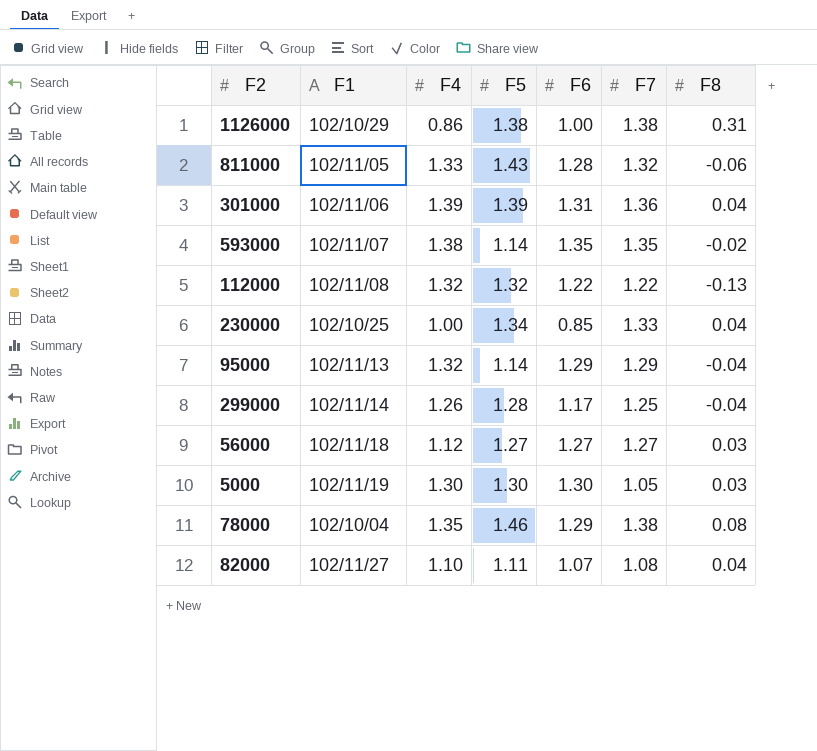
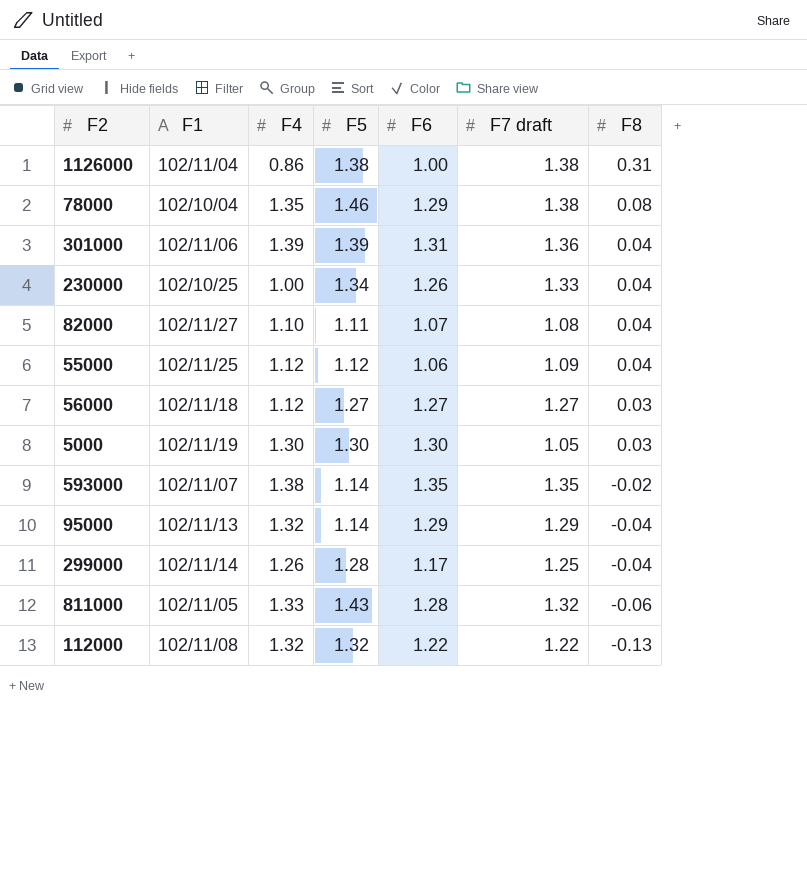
row order: none -> F8 descending
column name: F7 -> F7 draft
1126000 | F1: 102/10/29 -> 102/11/04
230000 | F6: 0.85 -> 1.26
row 55000: none -> 102/11/25 | 1.12 | 1.12 | 1.06 | 1.09 | 0.04

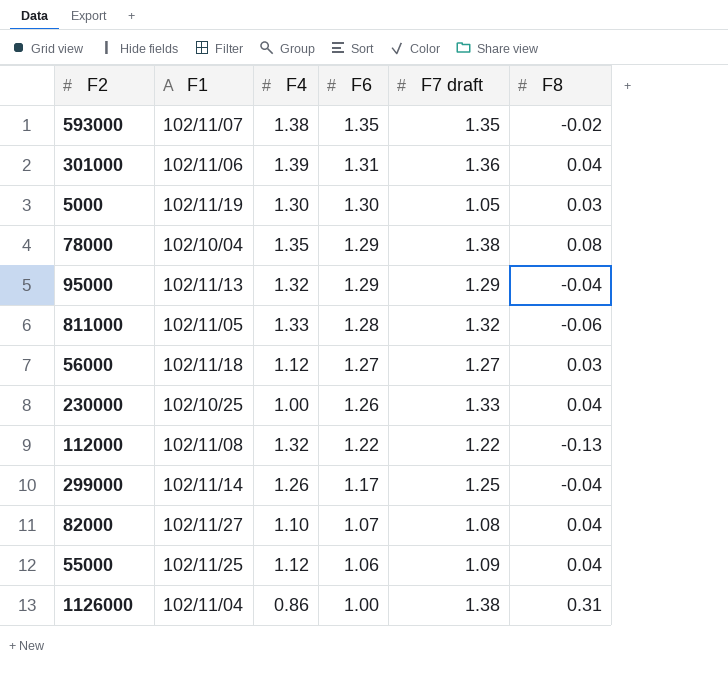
row order: F8 descending -> F6 descending
column F5 | position: 4 -> none

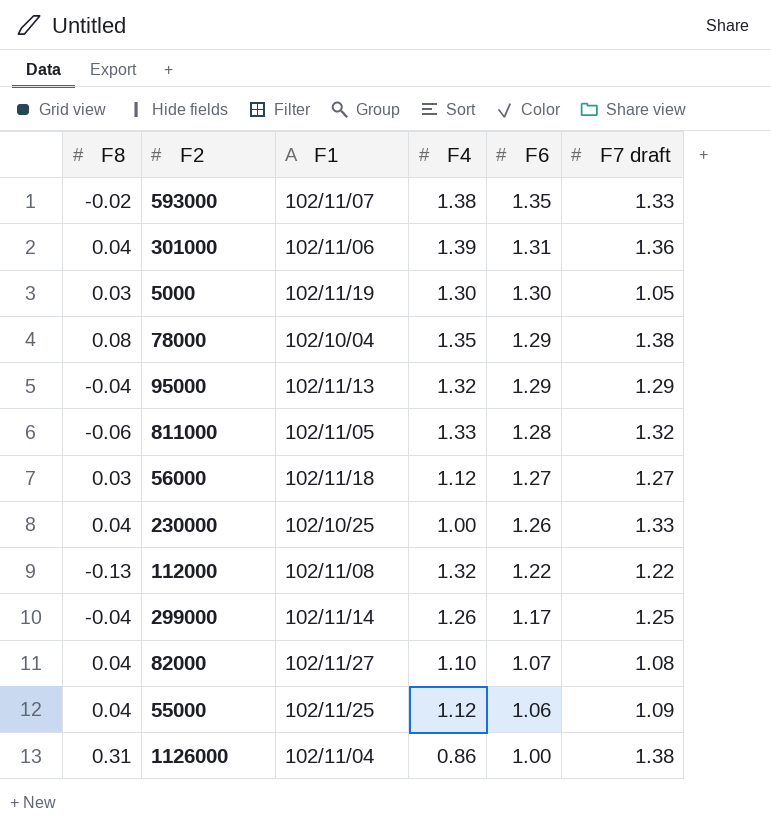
column F8 | position: 6 -> 1
593000 | F7 draft: 1.35 -> 1.33

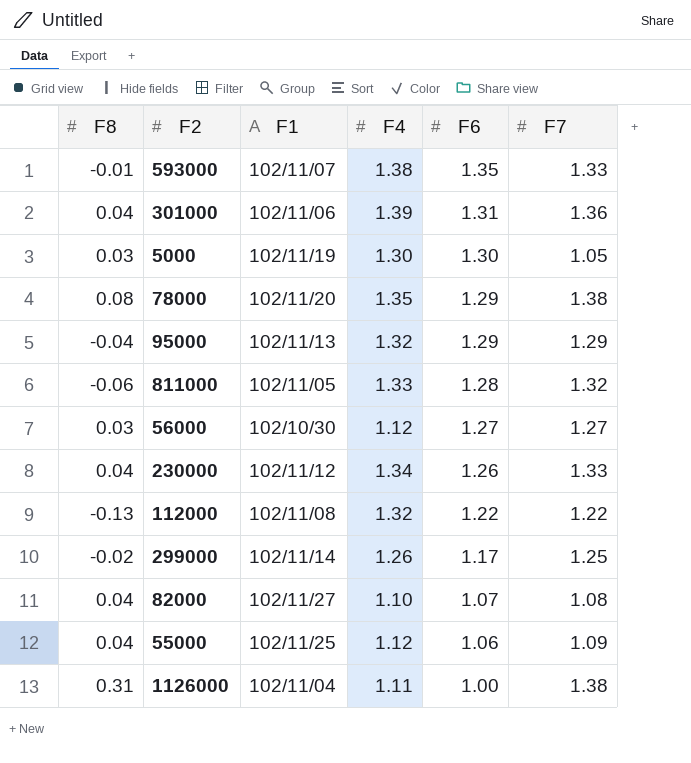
column name: F7 draft -> F7
593000 | F8: -0.02 -> -0.01
78000 | F1: 102/10/04 -> 102/11/20
56000 | F1: 102/11/18 -> 102/10/30
230000 | F1: 102/10/25 -> 102/11/12
230000 | F4: 1.00 -> 1.34
299000 | F8: -0.04 -> -0.02
1126000 | F4: 0.86 -> 1.11

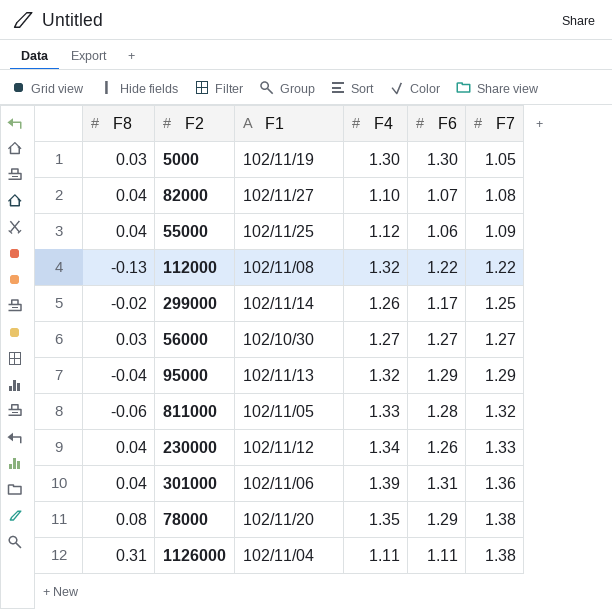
row order: F6 descending -> F7 ascending
row 593000: -0.01 | 102/11/07 | 1.38 | 1.35 | 1.33 -> none
56000 | F4: 1.12 -> 1.27
1126000 | F6: 1.00 -> 1.11

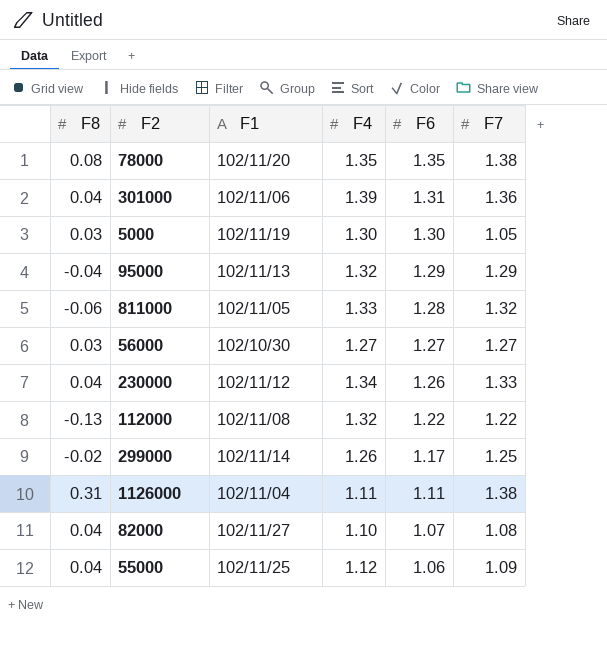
row order: F7 ascending -> F6 descending
78000 | F6: 1.29 -> 1.35

